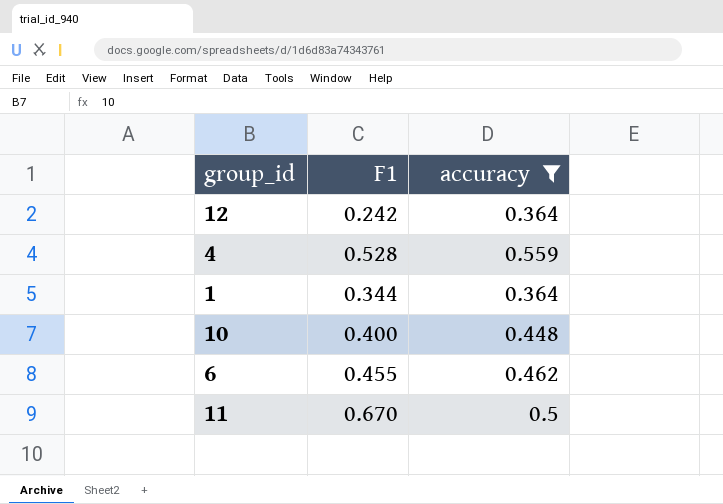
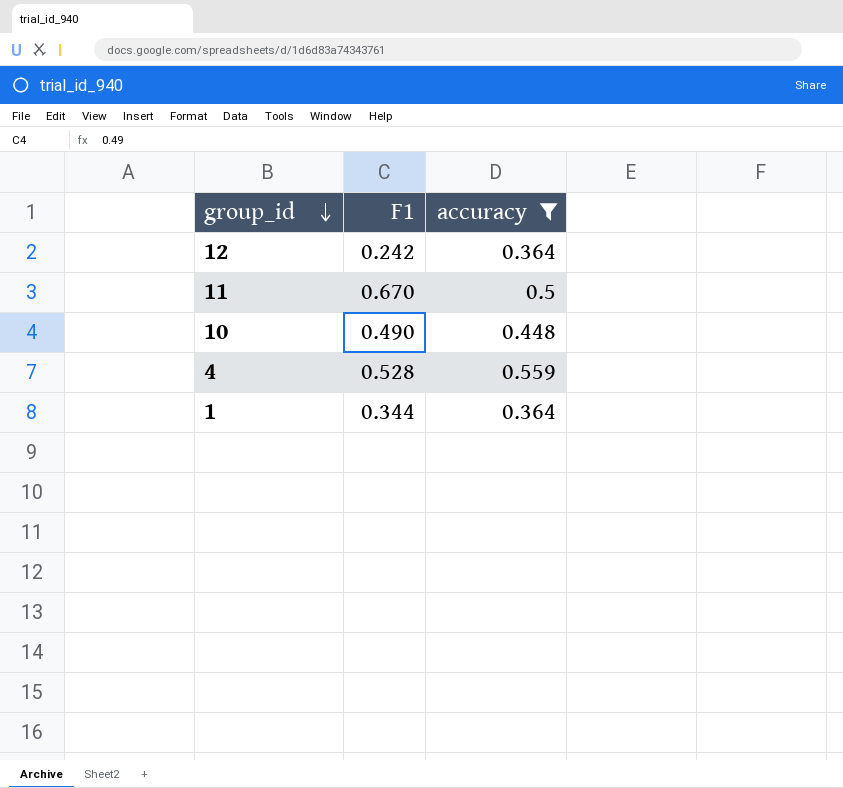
row order: none -> group_id descending
row 6: 0.455 | 0.462 -> none
10 | F1: 0.400 -> 0.490

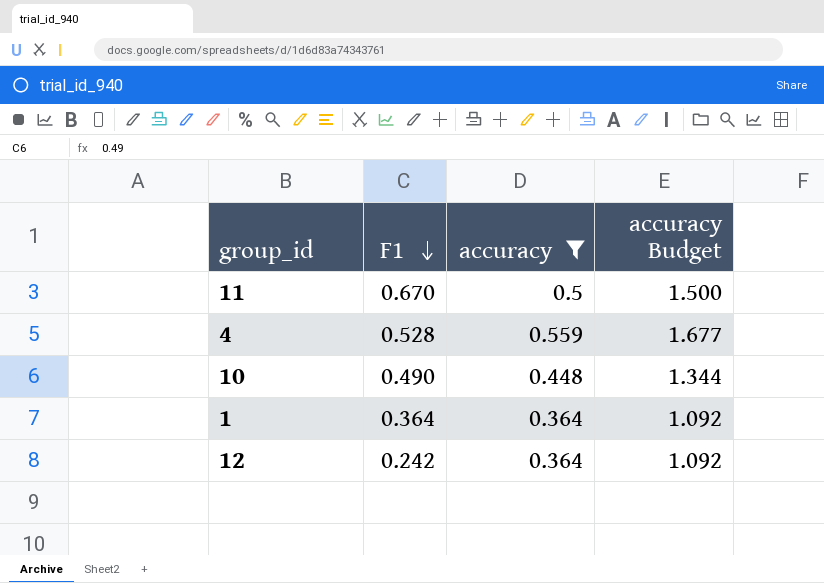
row order: group_id descending -> F1 descending
column accuracy Budget | formula: none -> [accuracy] * 3
1 | F1: 0.344 -> 0.364

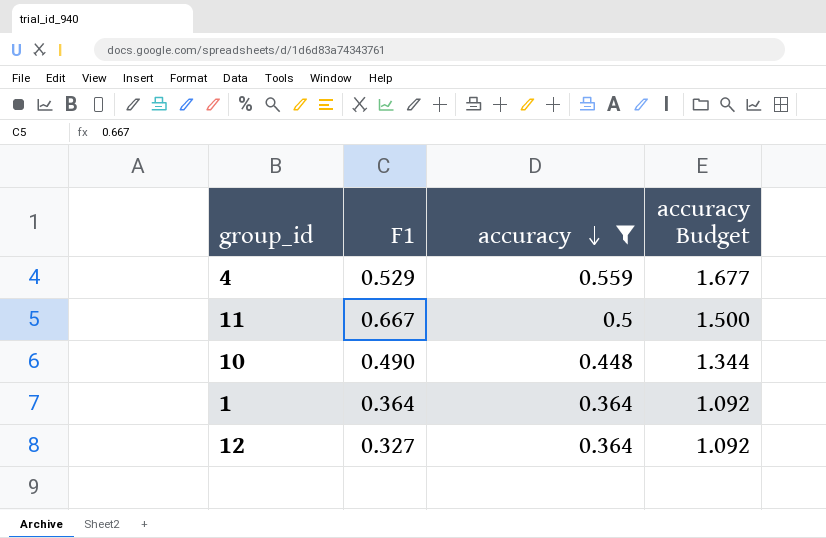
row order: F1 descending -> accuracy descending
4 | F1: 0.528 -> 0.529
11 | F1: 0.670 -> 0.667
12 | F1: 0.242 -> 0.327

